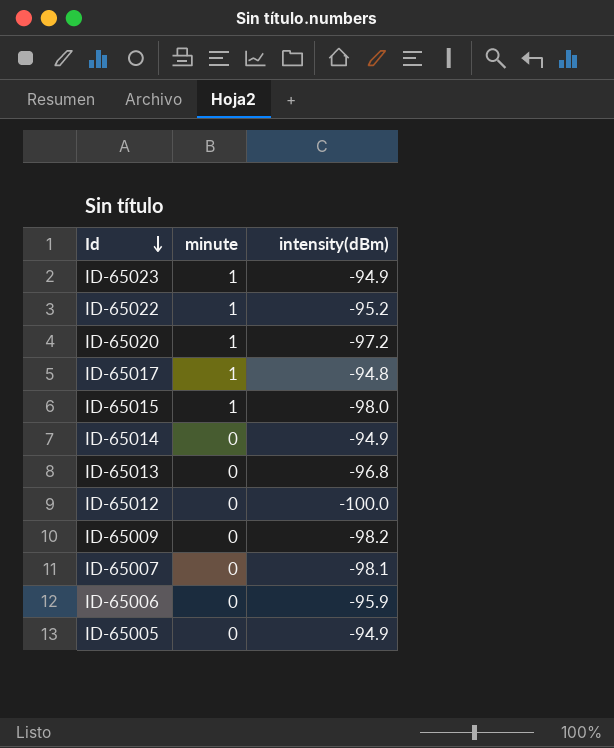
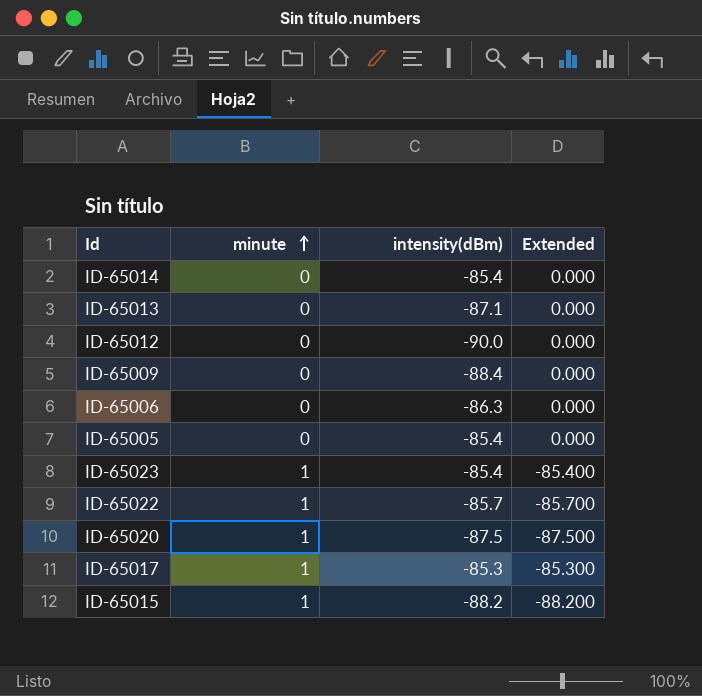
row order: Id descending -> minute ascending
column Extended | formula: none -> [minute] * [intensity(dBm)]
row ID-65007: 0 | -98.1 -> none
ID-65014 | intensity(dBm): -94.9 -> -85.4
ID-65013 | intensity(dBm): -96.8 -> -87.1
ID-65012 | intensity(dBm): -100.0 -> -90.0
ID-65009 | intensity(dBm): -98.2 -> -88.4
ID-65006 | intensity(dBm): -95.9 -> -86.3
ID-65005 | intensity(dBm): -94.9 -> -85.4
ID-65023 | intensity(dBm): -94.9 -> -85.4
ID-65022 | intensity(dBm): -95.2 -> -85.7
ID-65020 | intensity(dBm): -97.2 -> -87.5
ID-65017 | intensity(dBm): -94.8 -> -85.3
ID-65015 | intensity(dBm): -98.0 -> -88.2

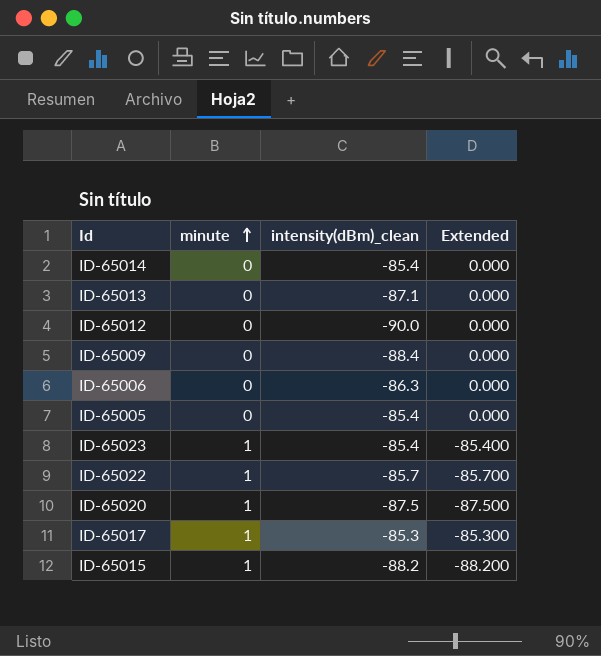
column name: intensity(dBm) -> intensity(dBm)_clean

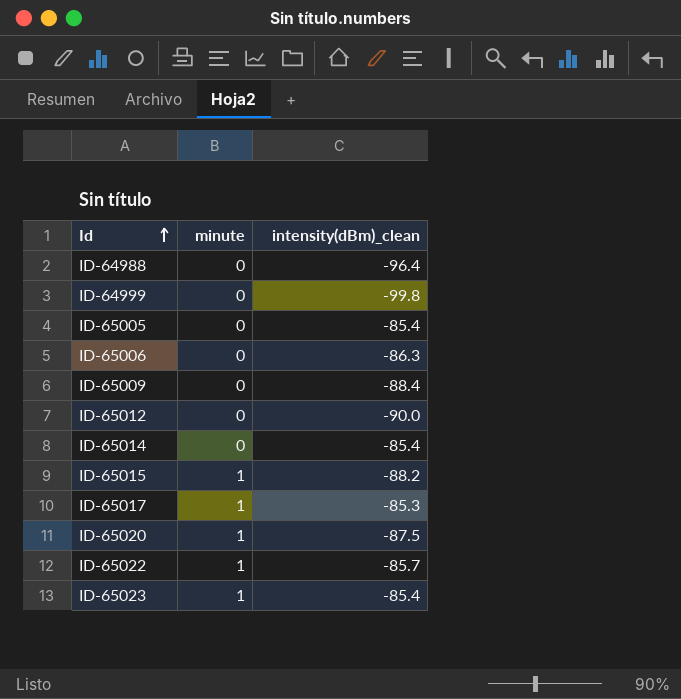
row order: minute ascending -> Id ascending
column Extended | formula: [minute] * [intensity(dBm)_clean] -> none
row ID-65013: 0 | -87.1 | 0.000 -> none
row ID-64988: none -> 0 | -96.4
row ID-64999: none -> 0 | -99.8

